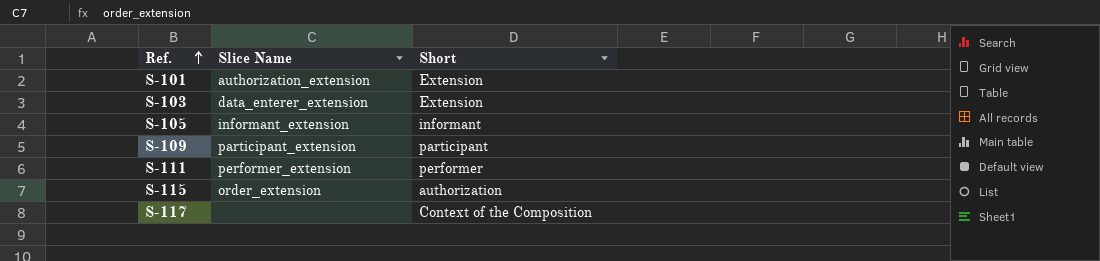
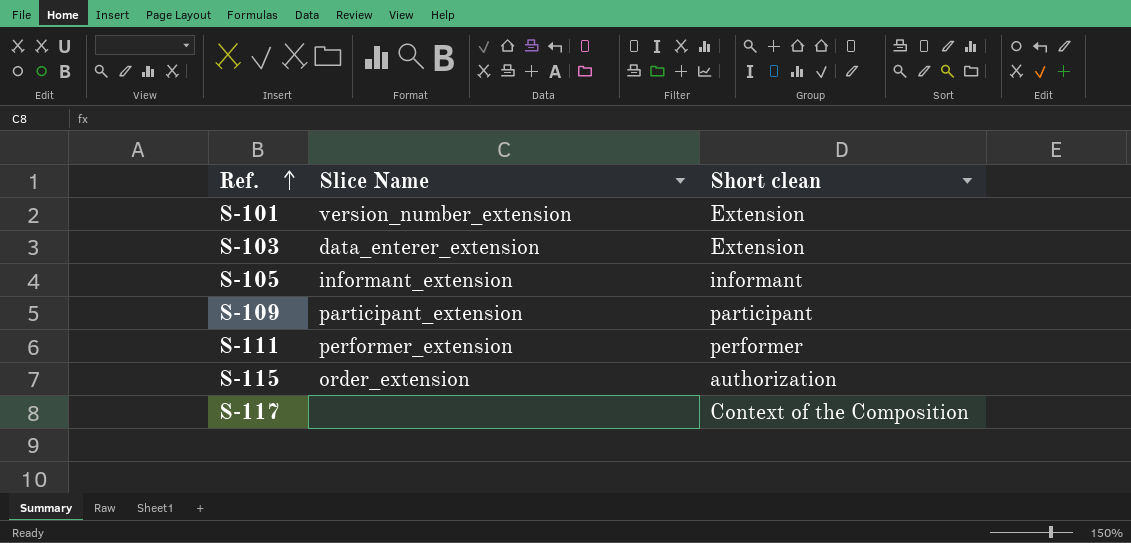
column name: Short -> Short clean
S-101 | Slice Name: authorization_extension -> version_number_extension

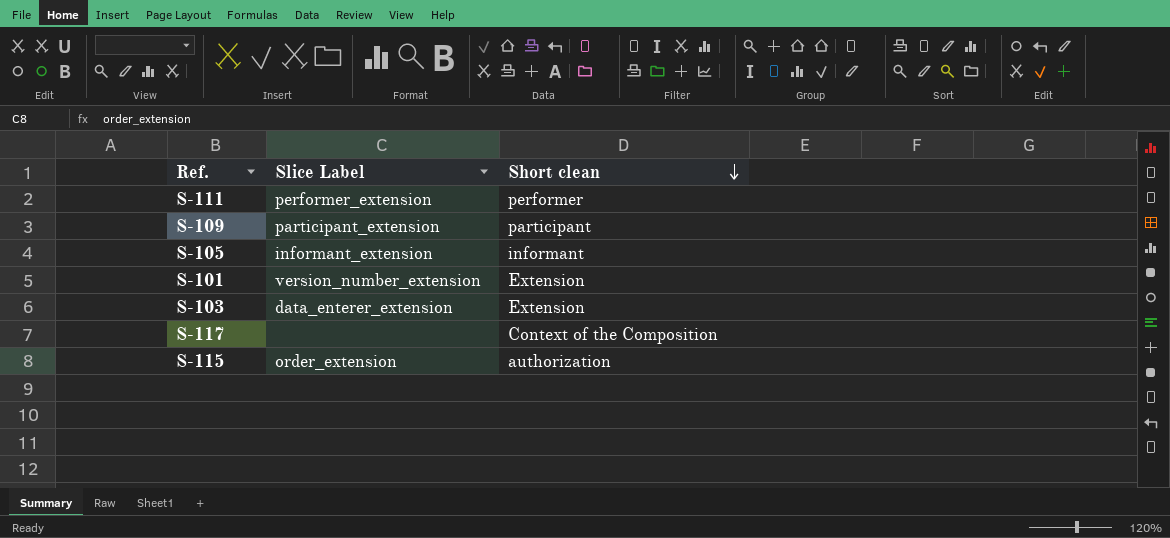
row order: Ref. ascending -> Short clean descending
column name: Slice Name -> Slice Label

